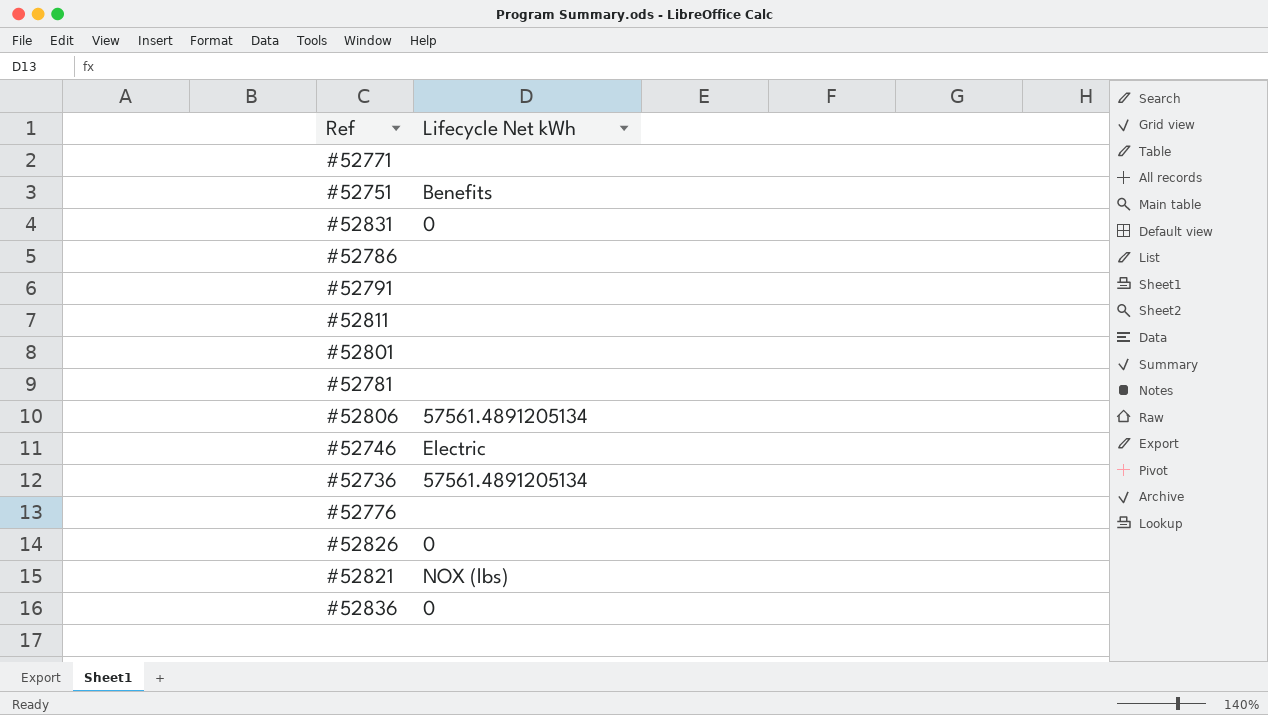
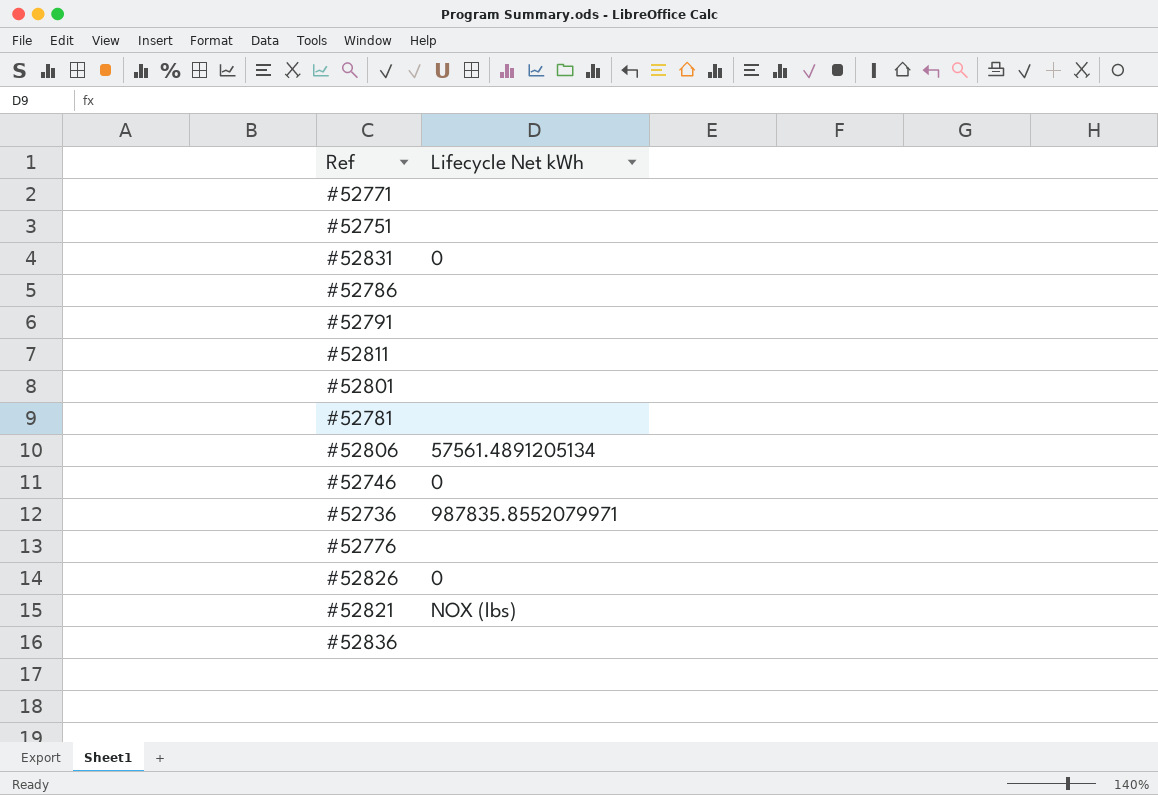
#52751 | Lifecycle Net kWh: Benefits -> none
#52746 | Lifecycle Net kWh: Electric -> 0
#52736 | Lifecycle Net kWh: 57561.4891205134 -> 987835.8552079971
#52836 | Lifecycle Net kWh: 0 -> none

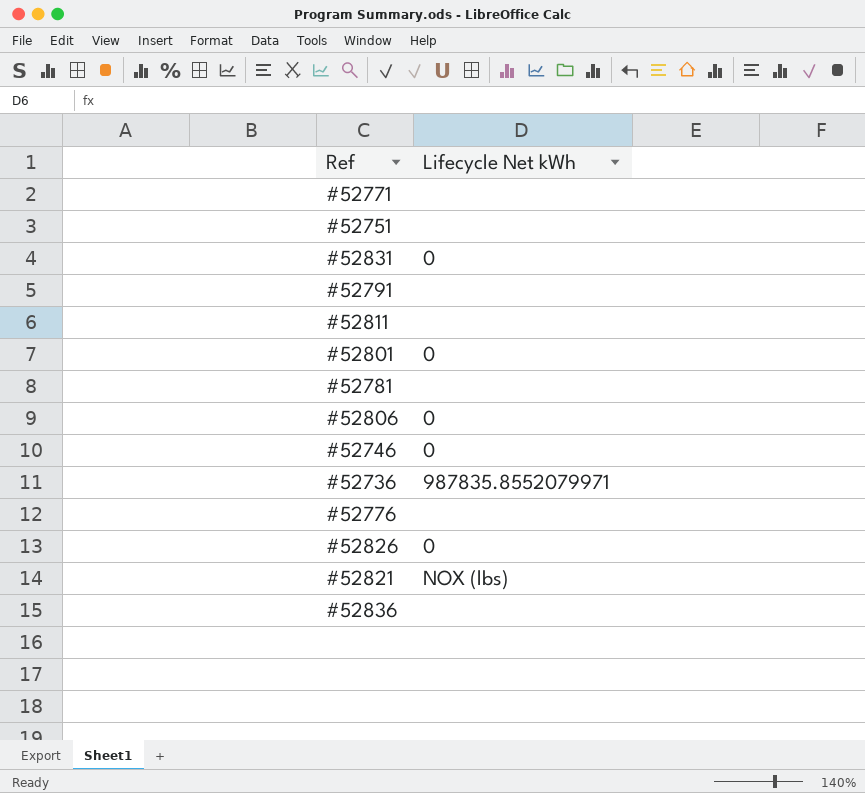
row #52786: none -> none
#52801 | Lifecycle Net kWh: none -> 0
#52806 | Lifecycle Net kWh: 57561.4891205134 -> 0

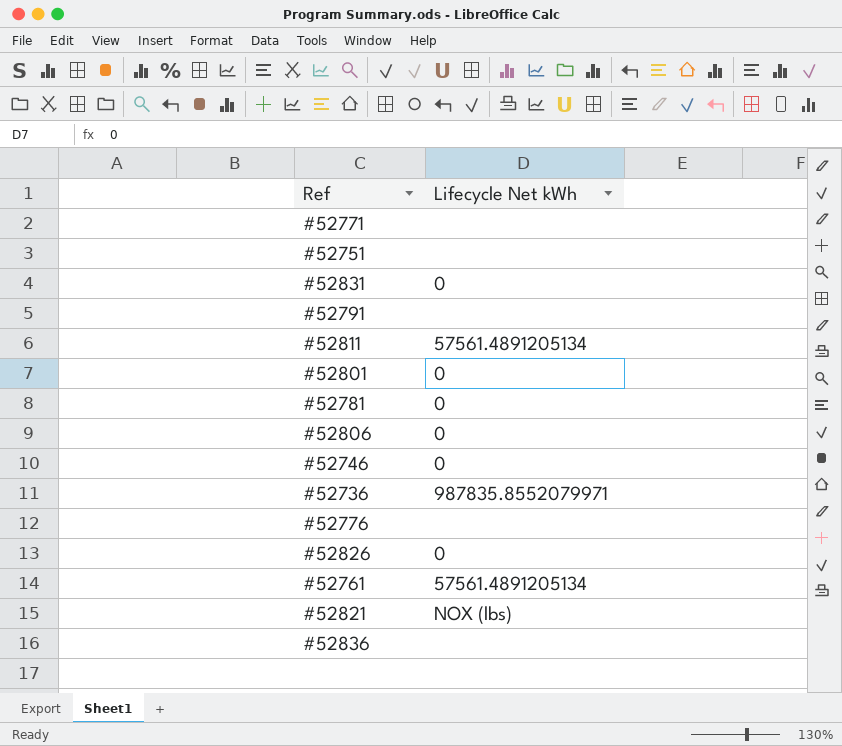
#52811 | Lifecycle Net kWh: none -> 57561.4891205134
#52781 | Lifecycle Net kWh: none -> 0
row #52761: none -> 57561.4891205134

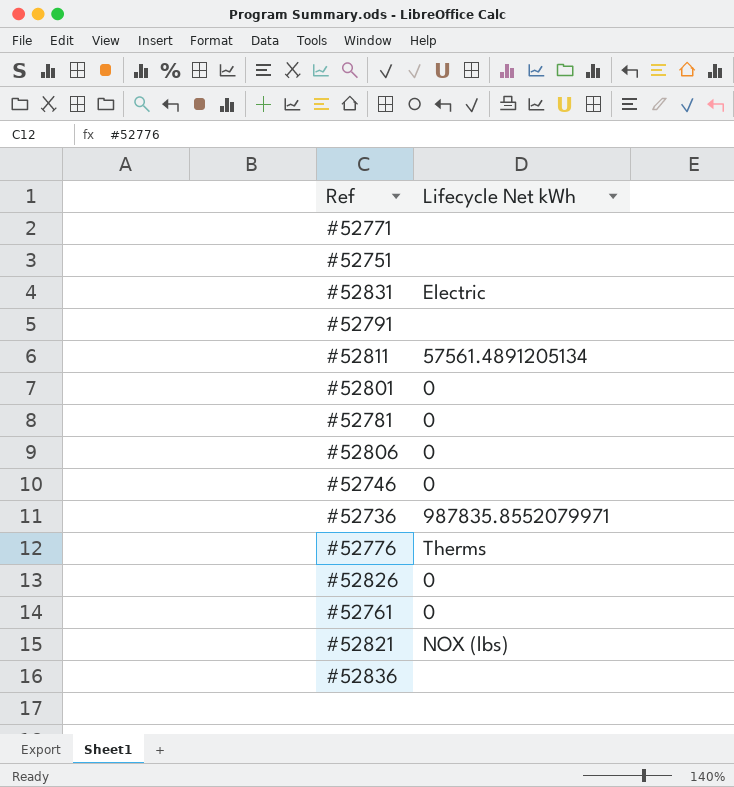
#52831 | Lifecycle Net kWh: 0 -> Electric
#52776 | Lifecycle Net kWh: none -> Therms
#52761 | Lifecycle Net kWh: 57561.4891205134 -> 0

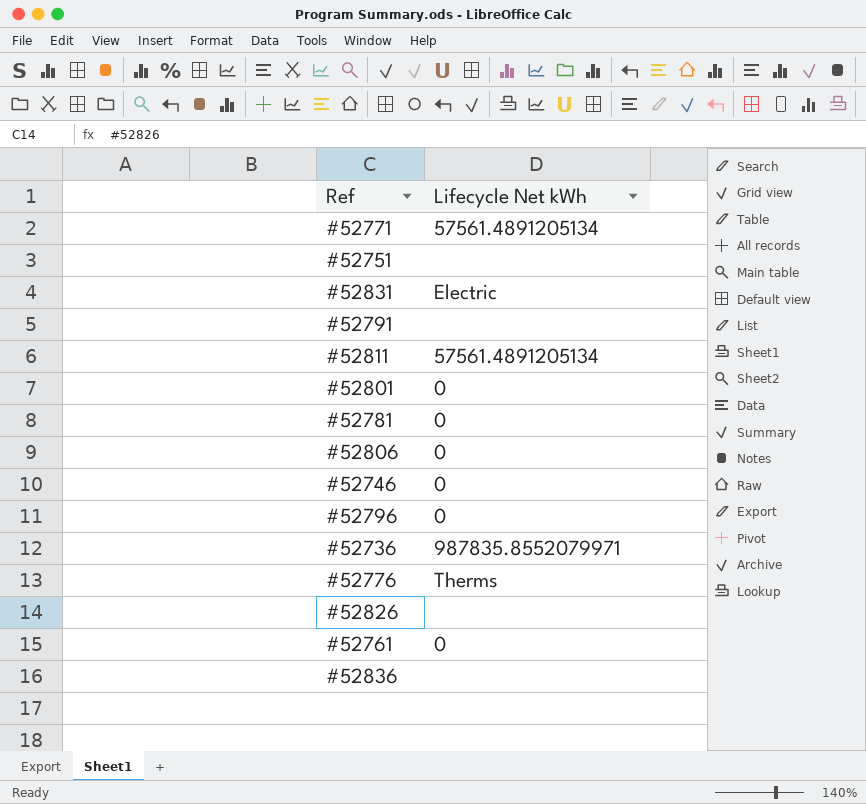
row #52821: NOX (lbs) -> none
#52771 | Lifecycle Net kWh: none -> 57561.4891205134
row #52796: none -> 0
#52826 | Lifecycle Net kWh: 0 -> none

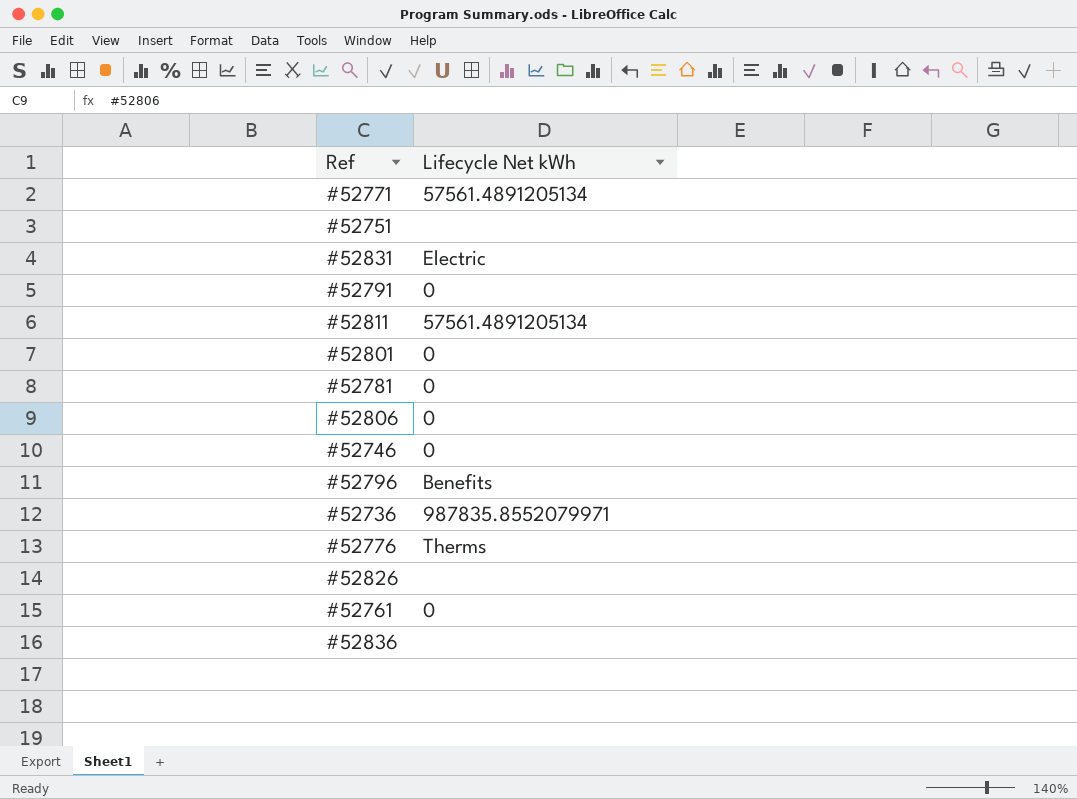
#52791 | Lifecycle Net kWh: none -> 0
#52796 | Lifecycle Net kWh: 0 -> Benefits

